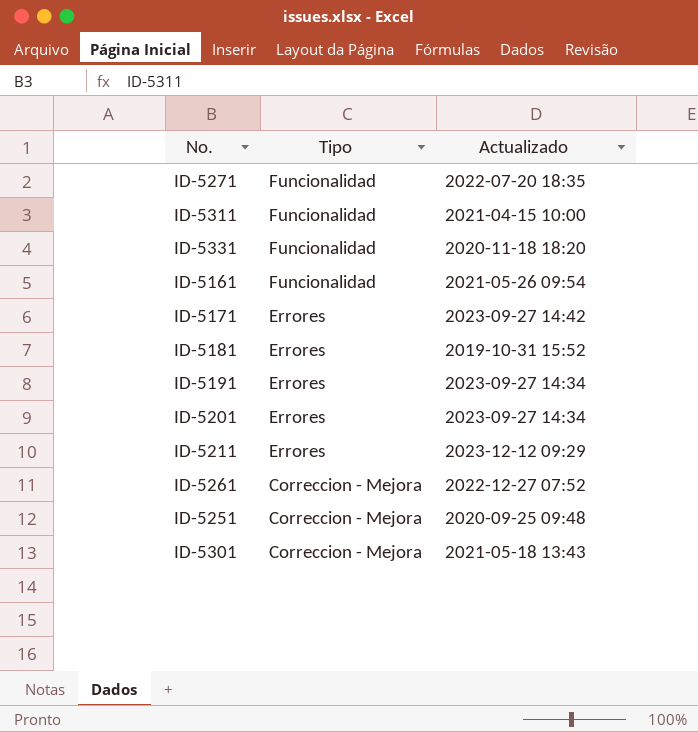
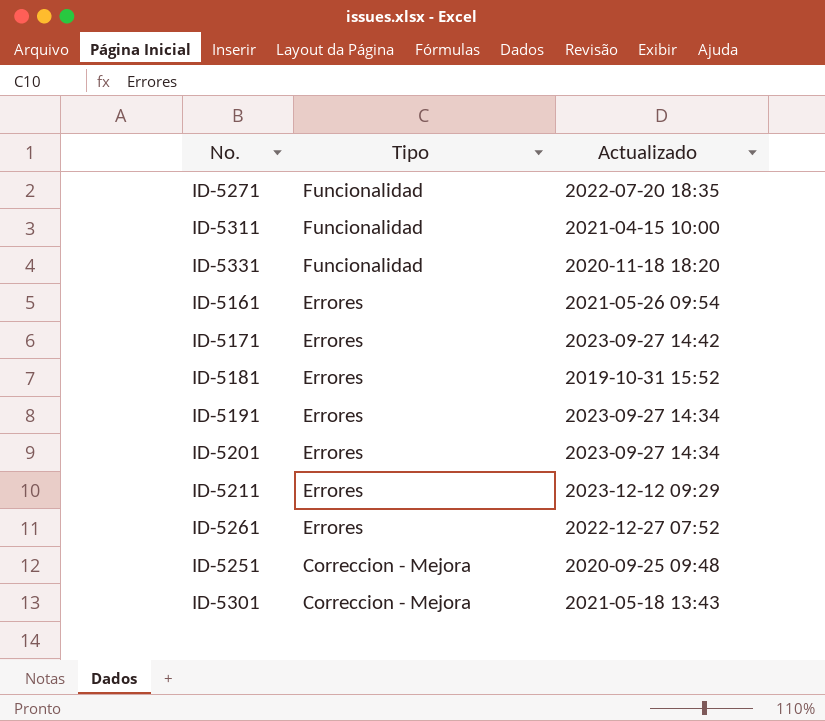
ID-5161 | Tipo: Funcionalidad -> Errores
ID-5261 | Tipo: Correccion - Mejora -> Errores

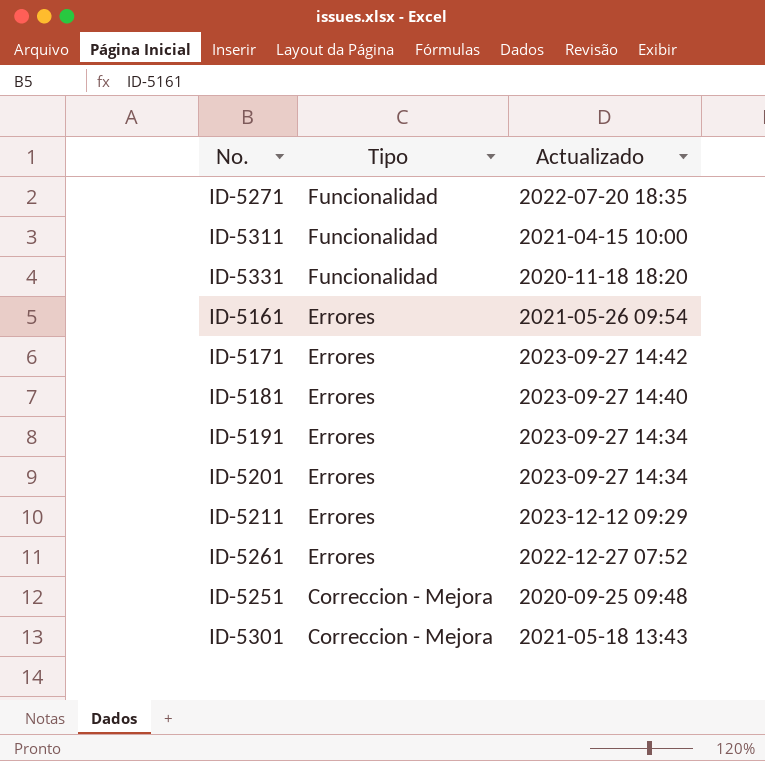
ID-5181 | Actualizado: 2019-10-31 15:52 -> 2023-09-27 14:40

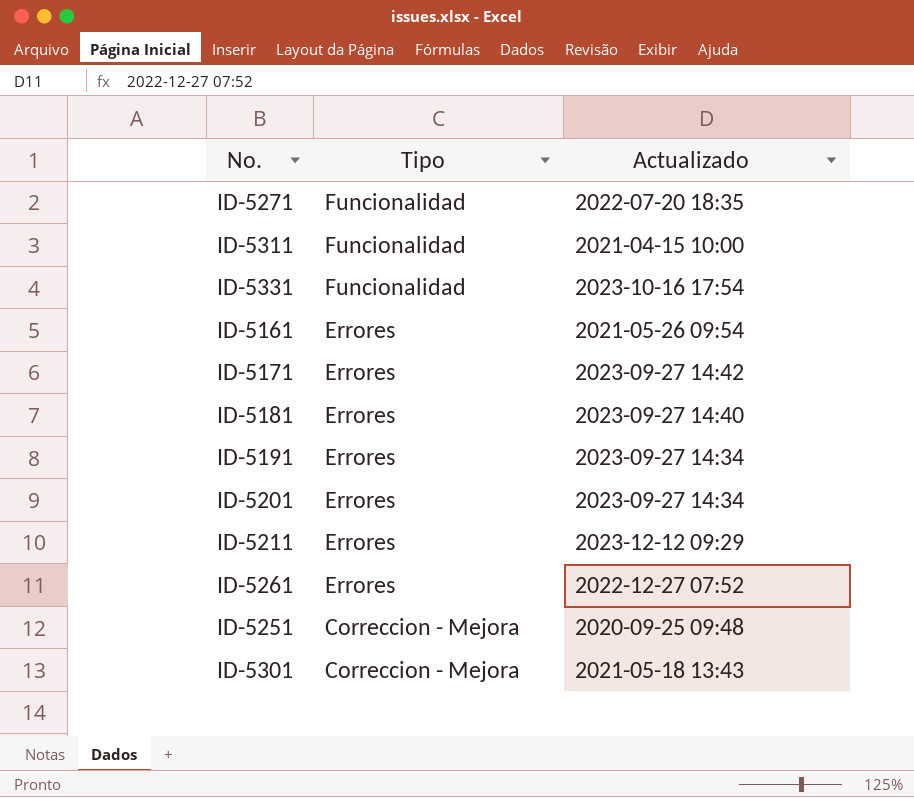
ID-5331 | Actualizado: 2020-11-18 18:20 -> 2023-10-16 17:54

